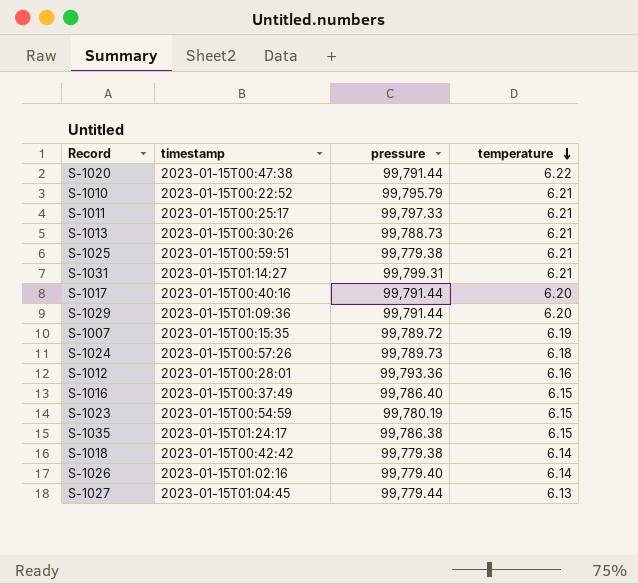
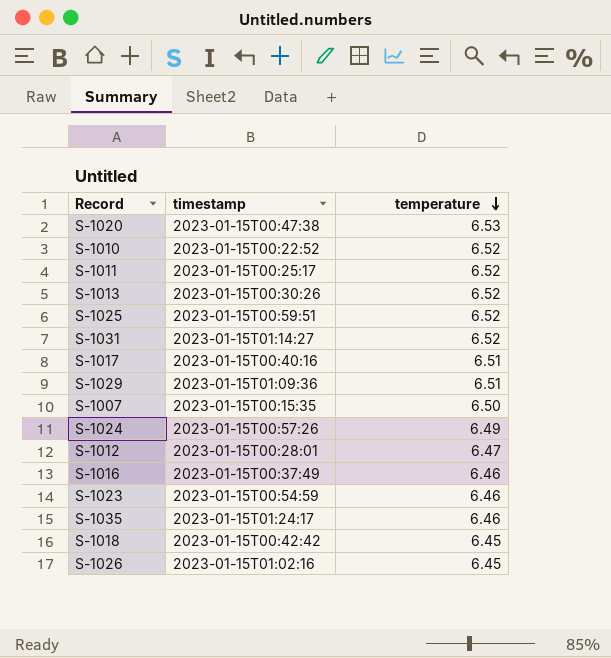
column pressure | position: 3 -> none
row S-1027: 2023-01-15T01:04:45 | 99,779.44 | 6.13 -> none
S-1020 | temperature: 6.22 -> 6.53
S-1010 | temperature: 6.21 -> 6.52
S-1011 | temperature: 6.21 -> 6.52
S-1013 | temperature: 6.21 -> 6.52
S-1025 | temperature: 6.21 -> 6.52
S-1031 | temperature: 6.21 -> 6.52
S-1017 | temperature: 6.20 -> 6.51
S-1029 | temperature: 6.20 -> 6.51
S-1007 | temperature: 6.19 -> 6.50
S-1024 | temperature: 6.18 -> 6.49
S-1012 | temperature: 6.16 -> 6.47
S-1016 | temperature: 6.15 -> 6.46
S-1023 | temperature: 6.15 -> 6.46
S-1035 | temperature: 6.15 -> 6.46
S-1018 | temperature: 6.14 -> 6.45
S-1026 | temperature: 6.14 -> 6.45

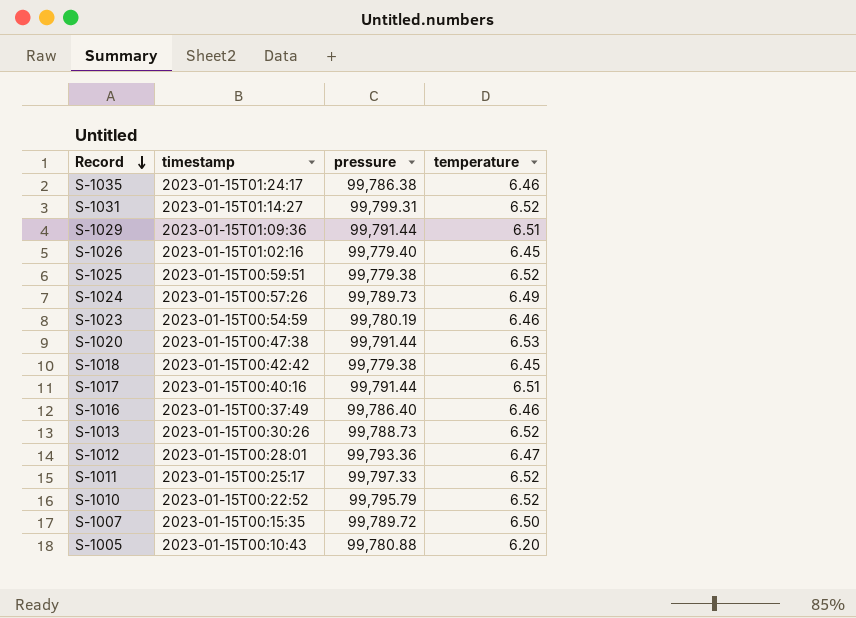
row order: temperature descending -> Record descending
column pressure | position: none -> 3
row S-1005: none -> 2023-01-15T00:10:43 | 99,780.88 | 6.20

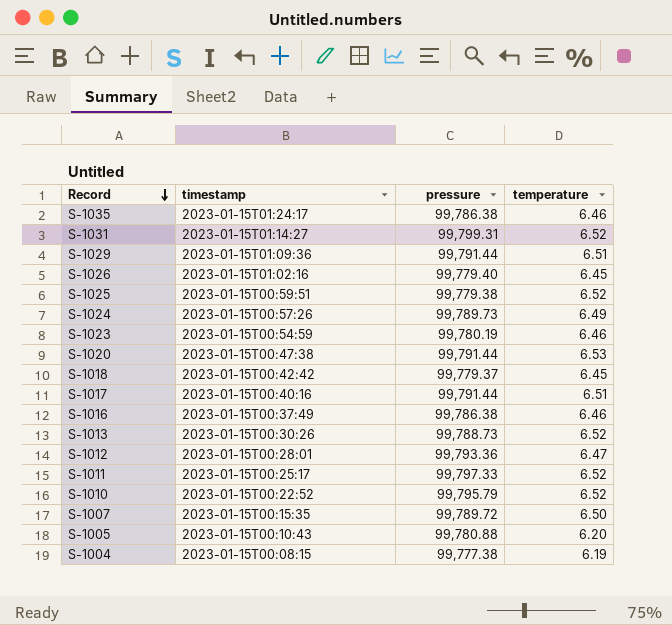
S-1018 | pressure: 99,779.38 -> 99,779.37
S-1016 | pressure: 99,786.40 -> 99,786.38
row S-1004: none -> 2023-01-15T00:08:15 | 99,777.38 | 6.19

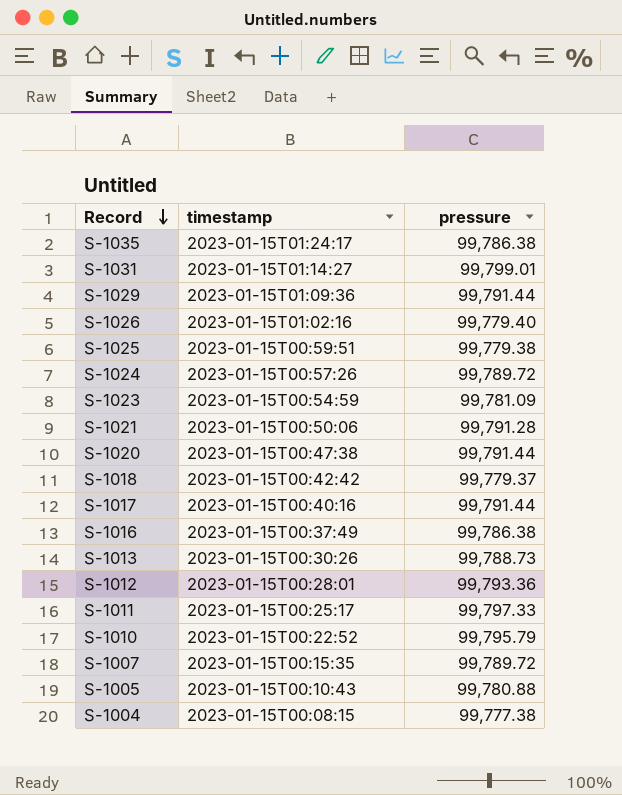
column temperature | position: 4 -> none
S-1031 | pressure: 99,799.31 -> 99,799.01
S-1024 | pressure: 99,789.73 -> 99,789.72
S-1023 | pressure: 99,780.19 -> 99,781.09
row S-1021: none -> 2023-01-15T00:50:06 | 99,791.28

